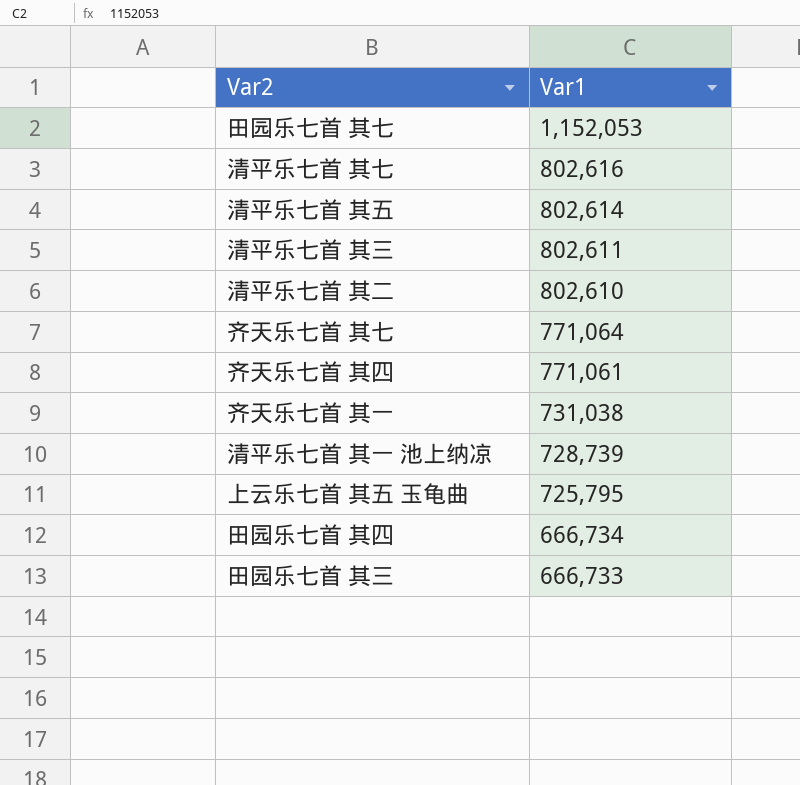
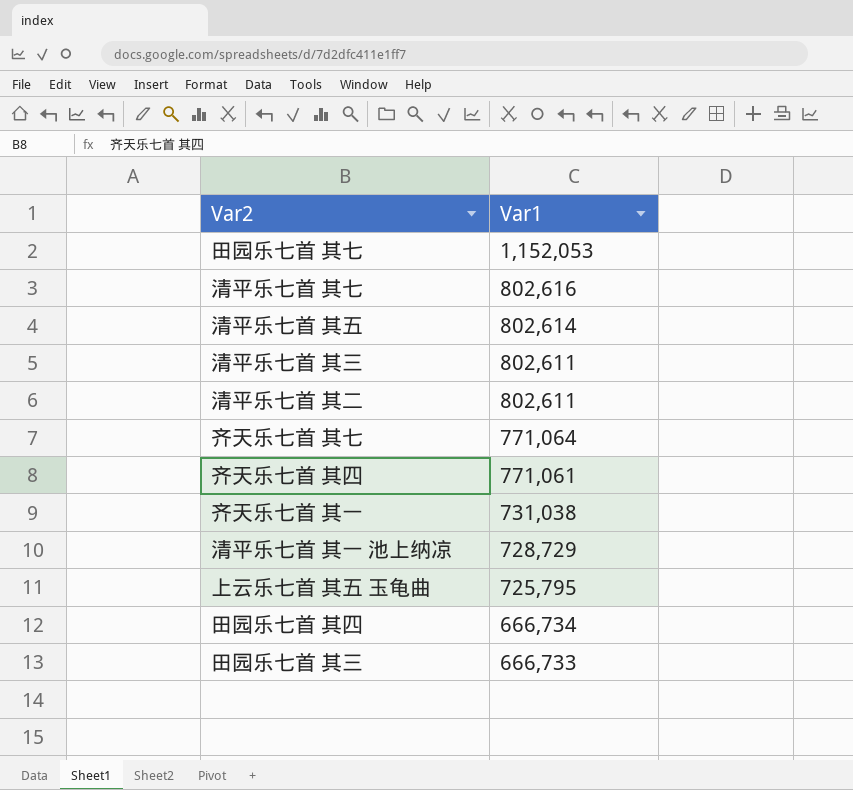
清平乐七首 其二 | Var1: 802,610 -> 802,611
清平乐七首 其一 池上纳凉 | Var1: 728,739 -> 728,729

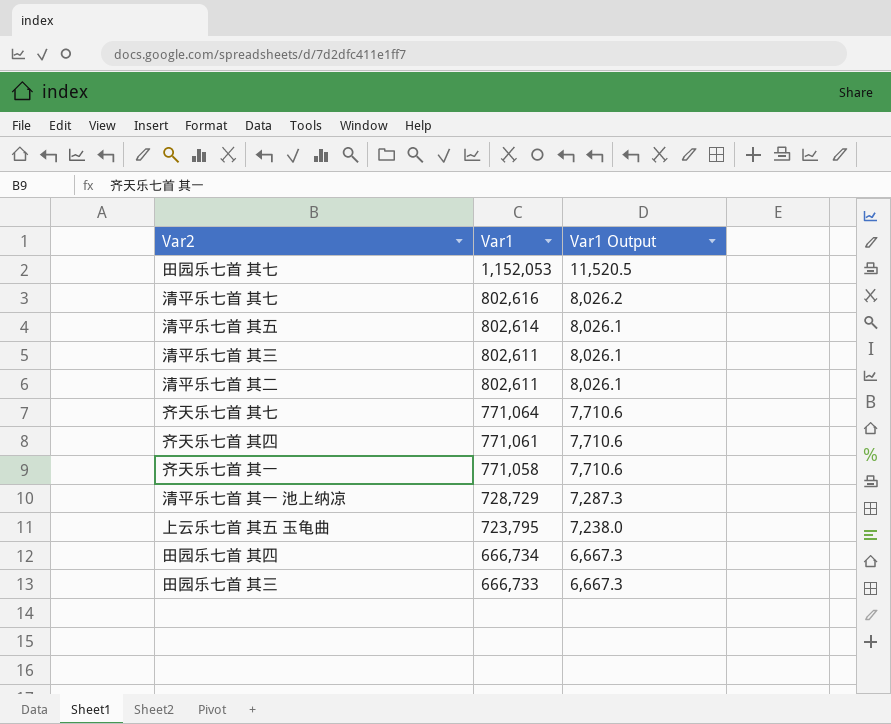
column Var1 Output | formula: none -> [Var1] * 0.01
齐天乐七首 其一 | Var1: 731,038 -> 771,058
上云乐七首 其五 玉龟曲 | Var1: 725,795 -> 723,795

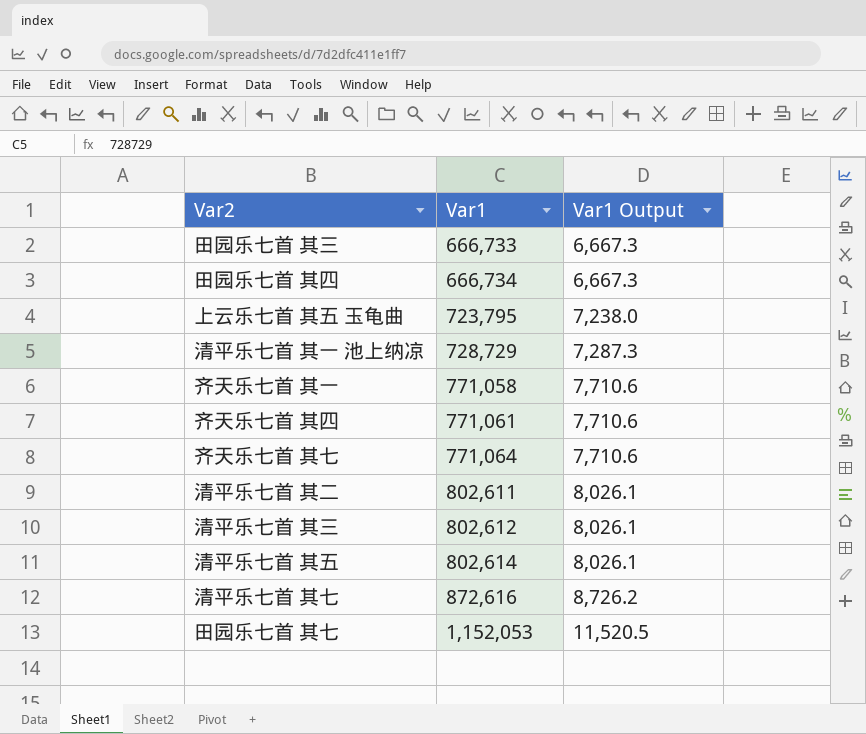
row order: Var1 descending -> Var1 ascending
清平乐七首 其三 | Var1: 802,611 -> 802,612
清平乐七首 其七 | Var1: 802,616 -> 872,616
清平乐七首 其七 | Var1 Output: 8,026.2 -> 8,726.2

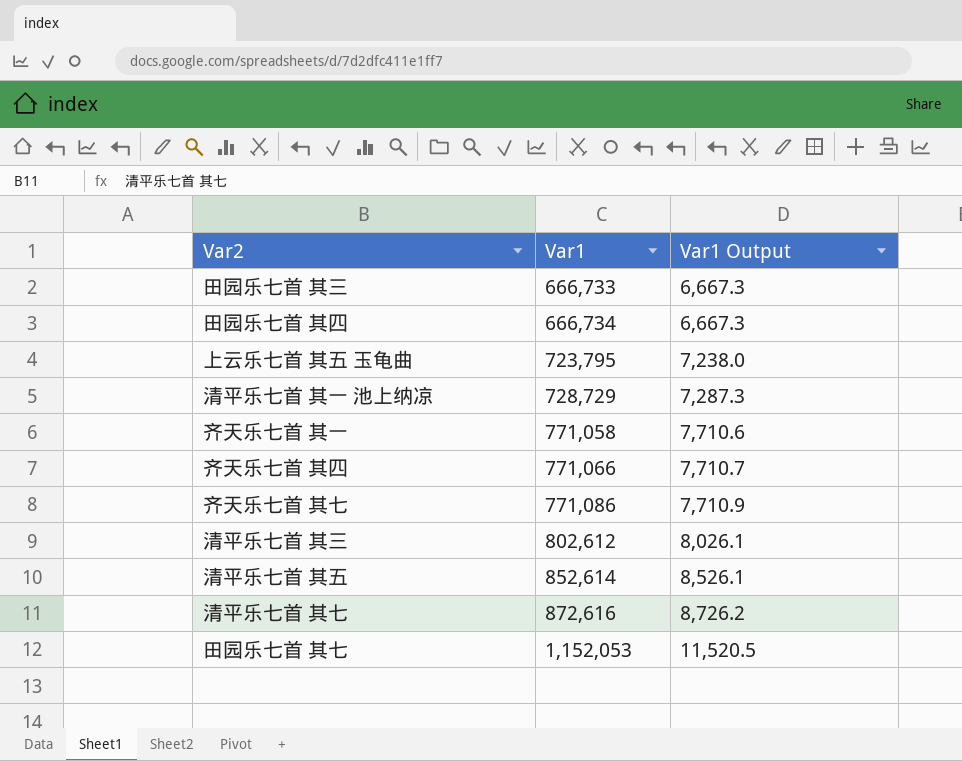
row 清平乐七首 其二: 802,611 | 8,026.1 -> none
齐天乐七首 其四 | Var1: 771,061 -> 771,066
齐天乐七首 其四 | Var1 Output: 7,710.6 -> 7,710.7
齐天乐七首 其七 | Var1: 771,064 -> 771,086
齐天乐七首 其七 | Var1 Output: 7,710.6 -> 7,710.9
清平乐七首 其五 | Var1: 802,614 -> 852,614
清平乐七首 其五 | Var1 Output: 8,026.1 -> 8,526.1

